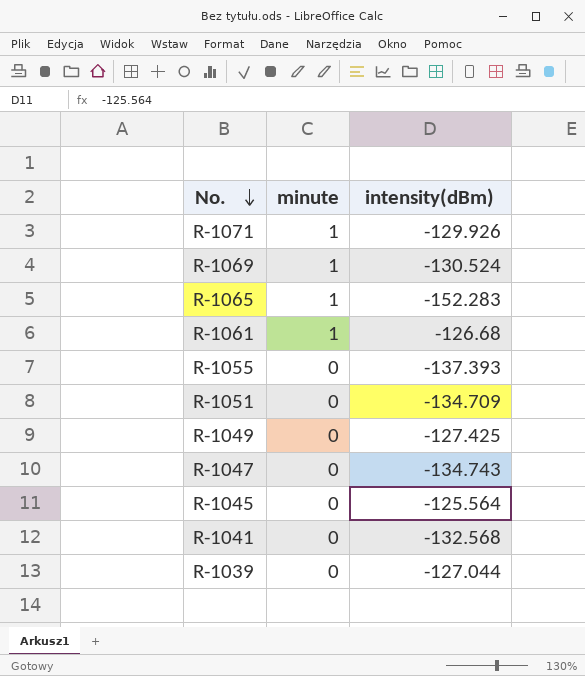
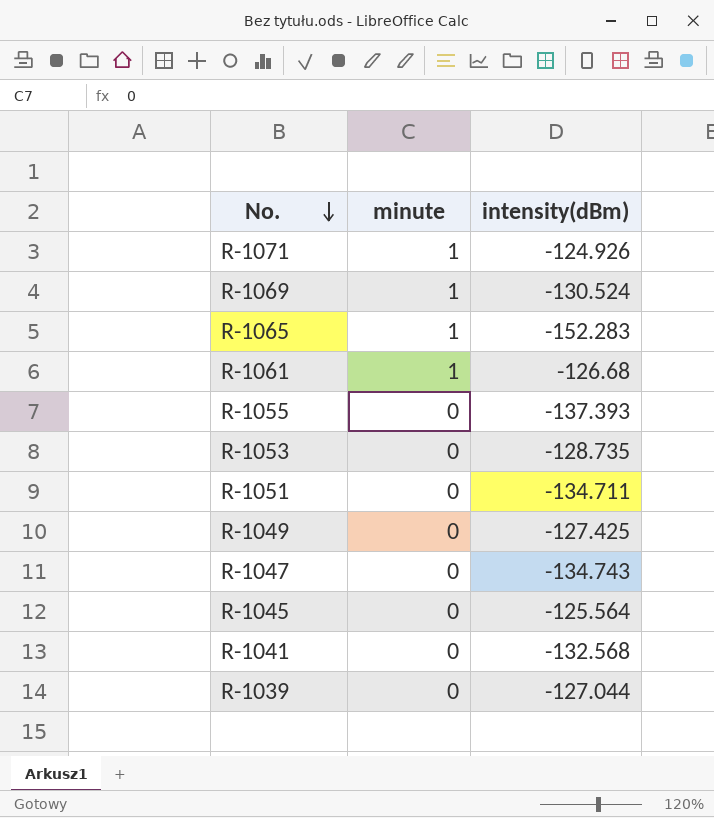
R-1071 | intensity(dBm): -129.926 -> -124.926
row R-1053: none -> 0 | -128.735
R-1051 | intensity(dBm): -134.709 -> -134.711

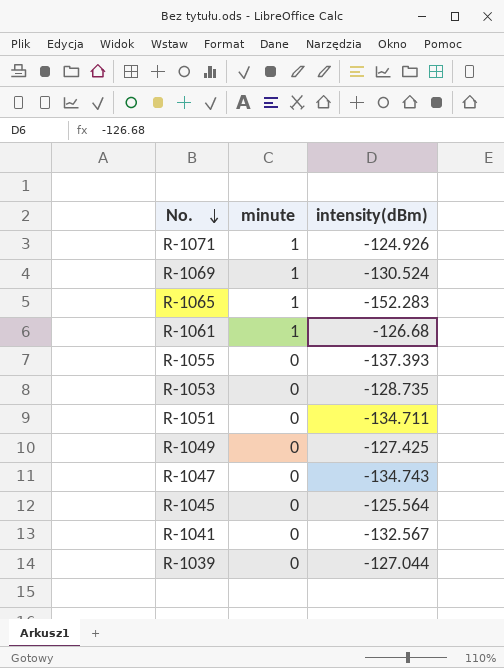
R-1041 | intensity(dBm): -132.568 -> -132.567

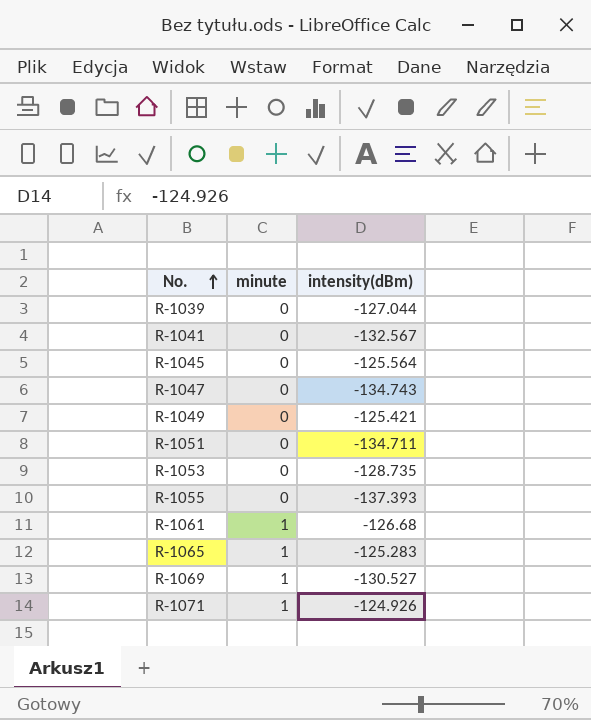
row order: No. descending -> No. ascending
R-1049 | intensity(dBm): -127.425 -> -125.421
R-1065 | intensity(dBm): -152.283 -> -125.283
R-1069 | intensity(dBm): -130.524 -> -130.527

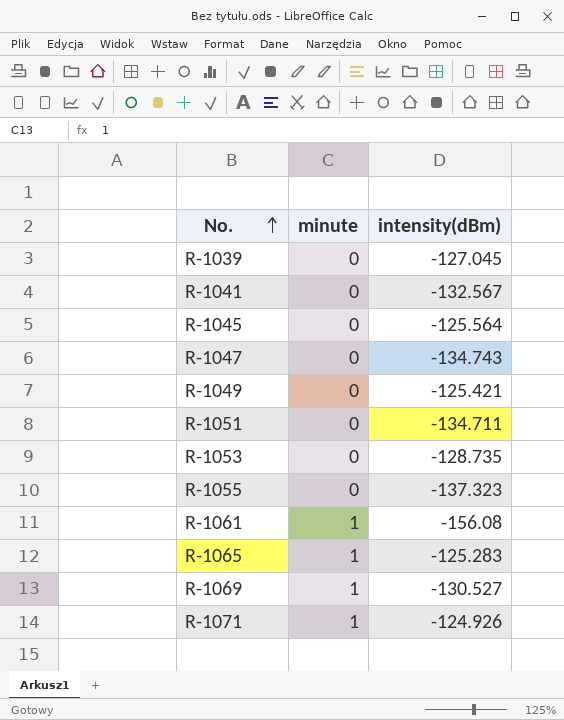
R-1039 | intensity(dBm): -127.044 -> -127.045
R-1055 | intensity(dBm): -137.393 -> -137.323
R-1061 | intensity(dBm): -126.68 -> -156.08

